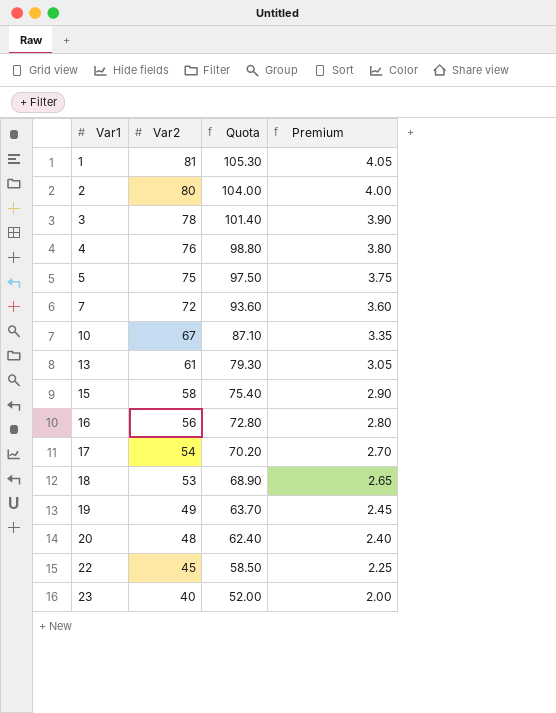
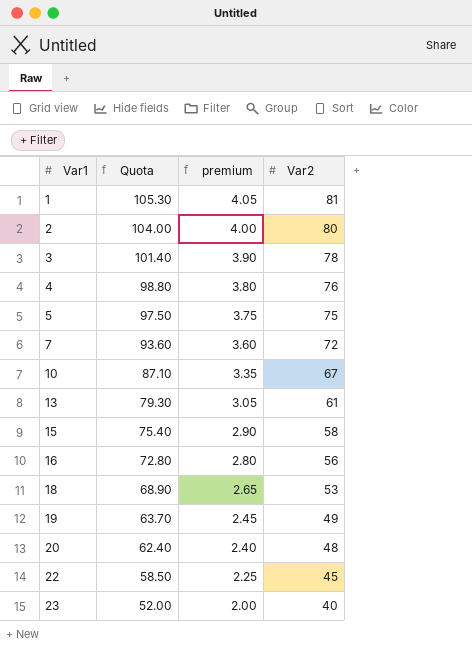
column name: Premium -> premium
column Var2 | position: 2 -> 4
row 17: 54 | 70.20 | 2.70 -> none

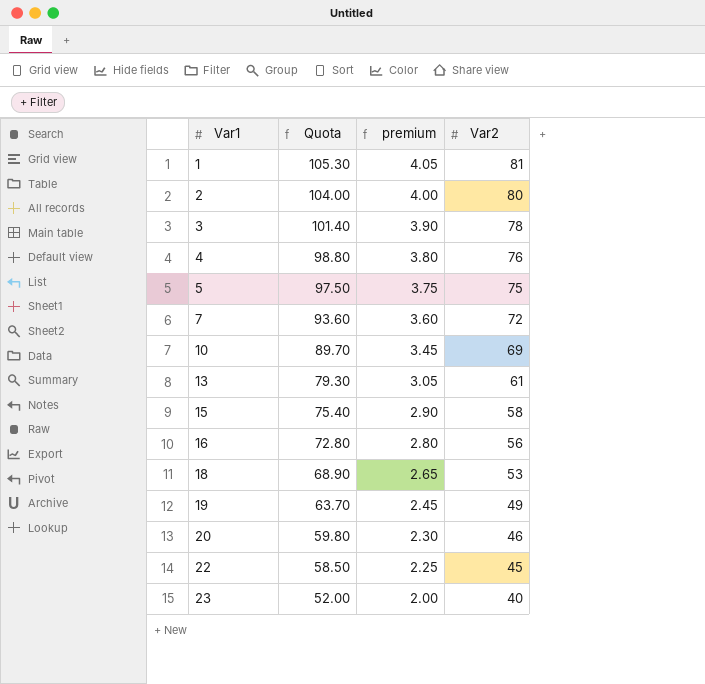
10 | Quota: 87.10 -> 89.70
10 | premium: 3.35 -> 3.45
10 | Var2: 67 -> 69
20 | Quota: 62.40 -> 59.80
20 | premium: 2.40 -> 2.30
20 | Var2: 48 -> 46

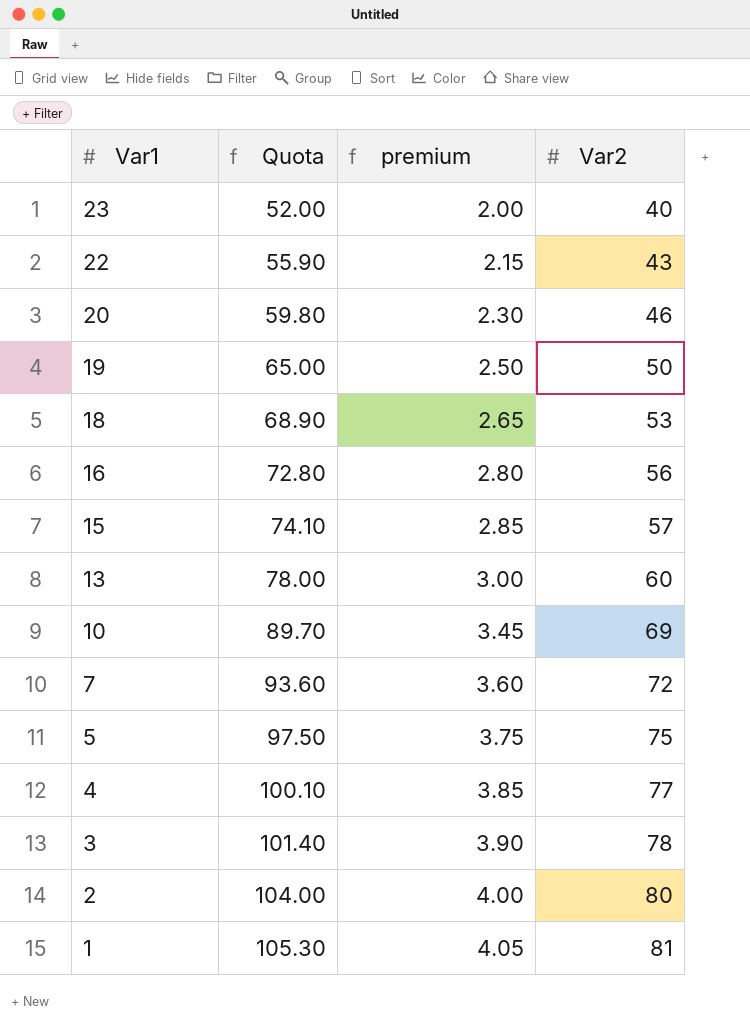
row order: Var1 ascending -> Var1 descending
22 | Quota: 58.50 -> 55.90
22 | premium: 2.25 -> 2.15
22 | Var2: 45 -> 43
19 | Quota: 63.70 -> 65.00
19 | premium: 2.45 -> 2.50
19 | Var2: 49 -> 50
15 | Quota: 75.40 -> 74.10
15 | premium: 2.90 -> 2.85
15 | Var2: 58 -> 57
13 | Quota: 79.30 -> 78.00
13 | premium: 3.05 -> 3.00
13 | Var2: 61 -> 60
4 | Quota: 98.80 -> 100.10
4 | premium: 3.80 -> 3.85
4 | Var2: 76 -> 77

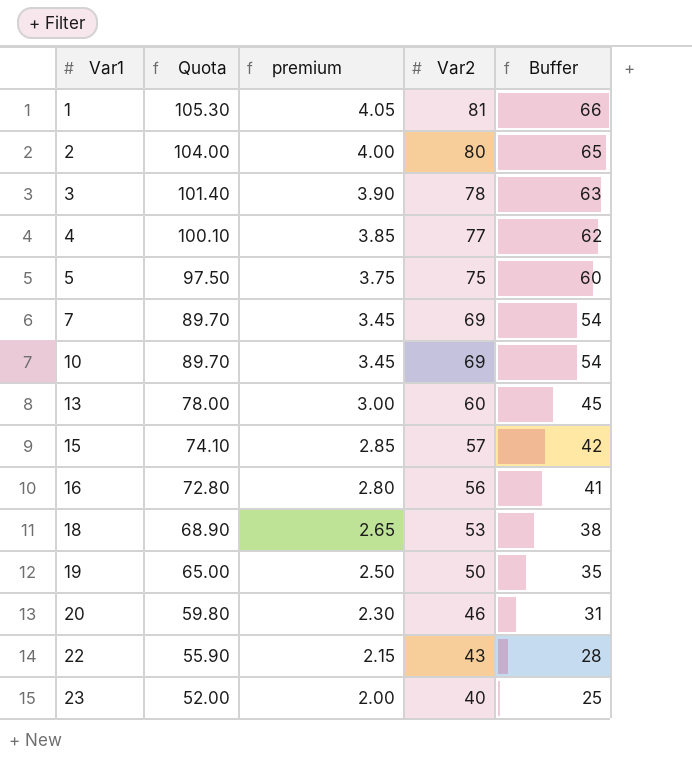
row order: Var1 descending -> Var1 ascending
column Buffer | formula: none -> [Var2] - 15
7 | Quota: 93.60 -> 89.70
7 | premium: 3.60 -> 3.45
7 | Var2: 72 -> 69

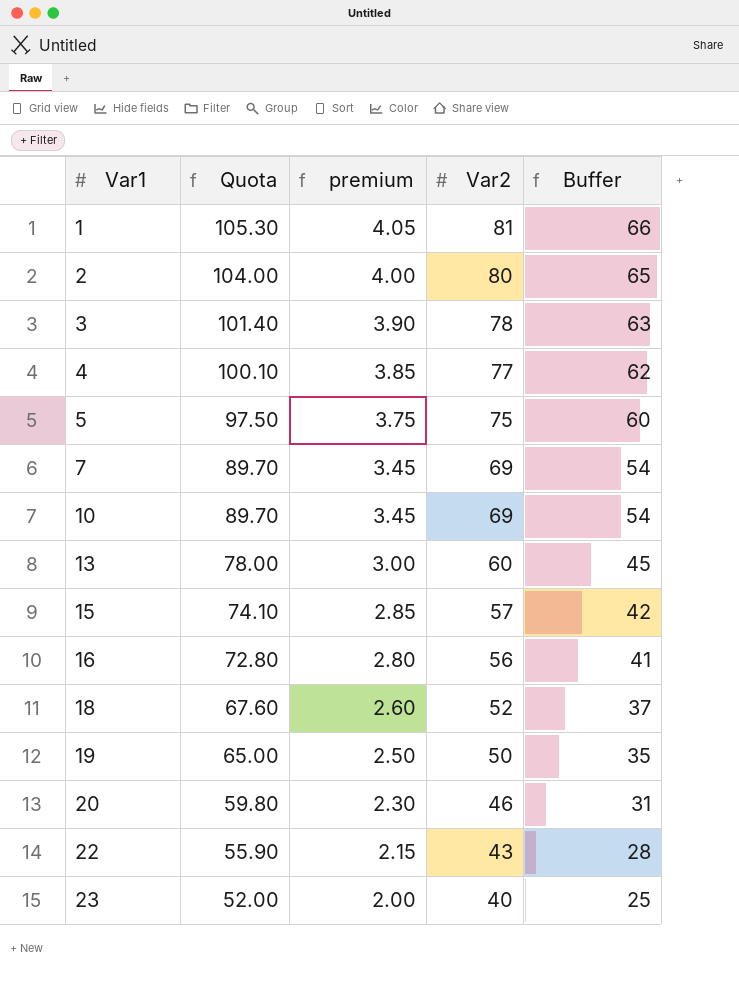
18 | Quota: 68.90 -> 67.60
18 | premium: 2.65 -> 2.60
18 | Var2: 53 -> 52
18 | Buffer: 38 -> 37

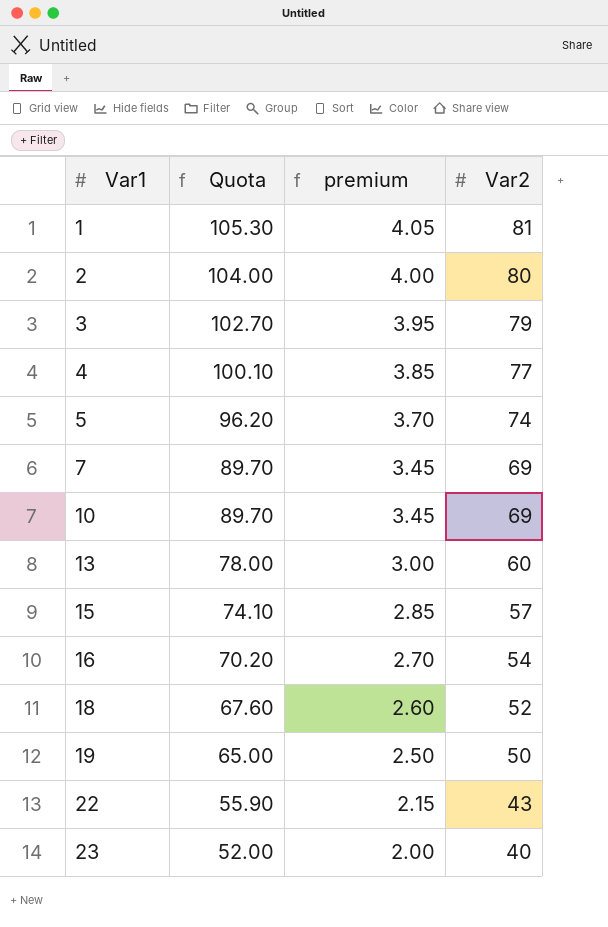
column Buffer | formula: [Var2] - 15 -> none
row 20: 59.80 | 2.30 | 46 | 31 -> none
3 | Quota: 101.40 -> 102.70
3 | premium: 3.90 -> 3.95
3 | Var2: 78 -> 79
5 | Quota: 97.50 -> 96.20
5 | premium: 3.75 -> 3.70
5 | Var2: 75 -> 74
16 | Quota: 72.80 -> 70.20
16 | premium: 2.80 -> 2.70
16 | Var2: 56 -> 54

